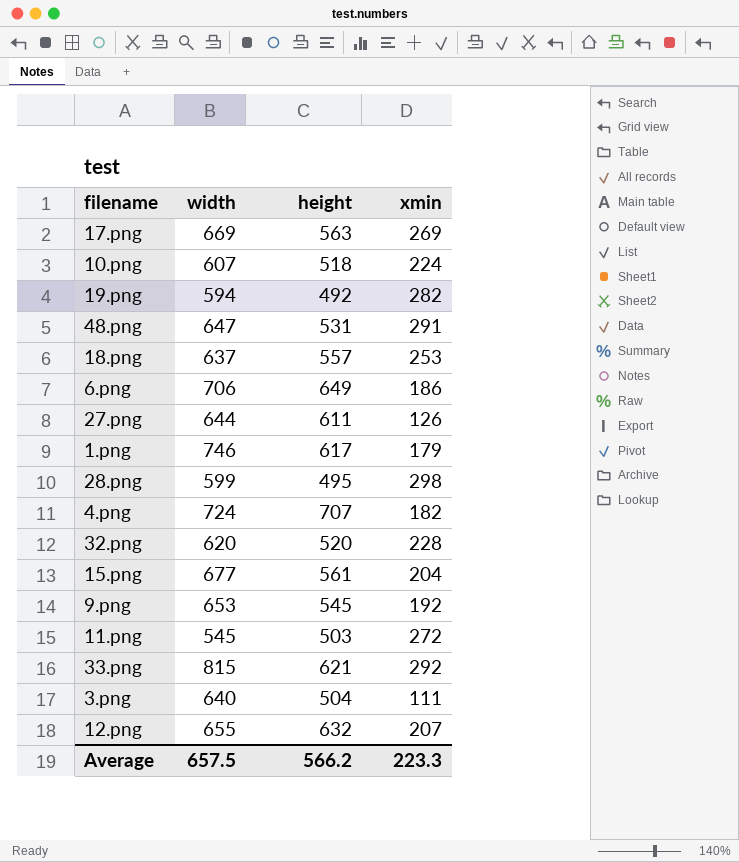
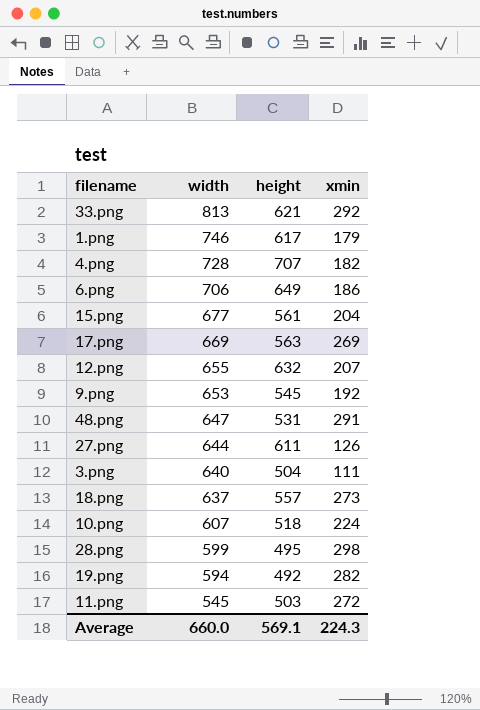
row order: none -> width descending
row 32.png: 620 | 520 | 228 -> none
33.png | width: 815 -> 813
4.png | width: 724 -> 728
18.png | xmin: 253 -> 273
Average | width: 657.5 -> 660.0
Average | height: 566.2 -> 569.1
Average | xmin: 223.3 -> 224.3

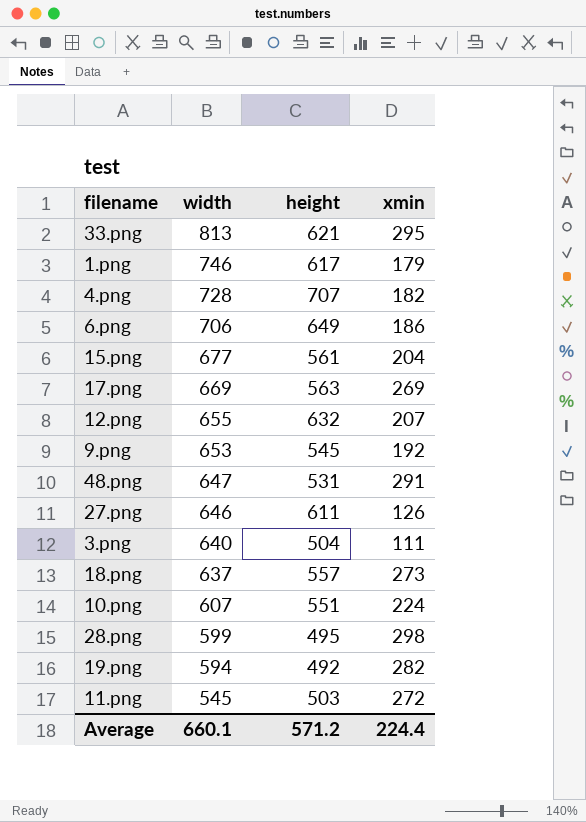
33.png | xmin: 292 -> 295
27.png | width: 644 -> 646
10.png | height: 518 -> 551
Average | width: 660.0 -> 660.1
Average | height: 569.1 -> 571.2
Average | xmin: 224.3 -> 224.4

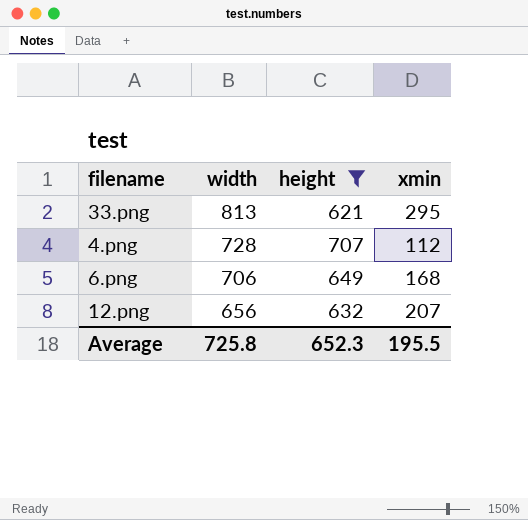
filter: none -> height >= 621
4.png | xmin: 182 -> 112
6.png | xmin: 186 -> 168
12.png | width: 655 -> 656
Average | width: 660.1 -> 725.8
Average | height: 571.2 -> 652.3
Average | xmin: 224.4 -> 195.5

